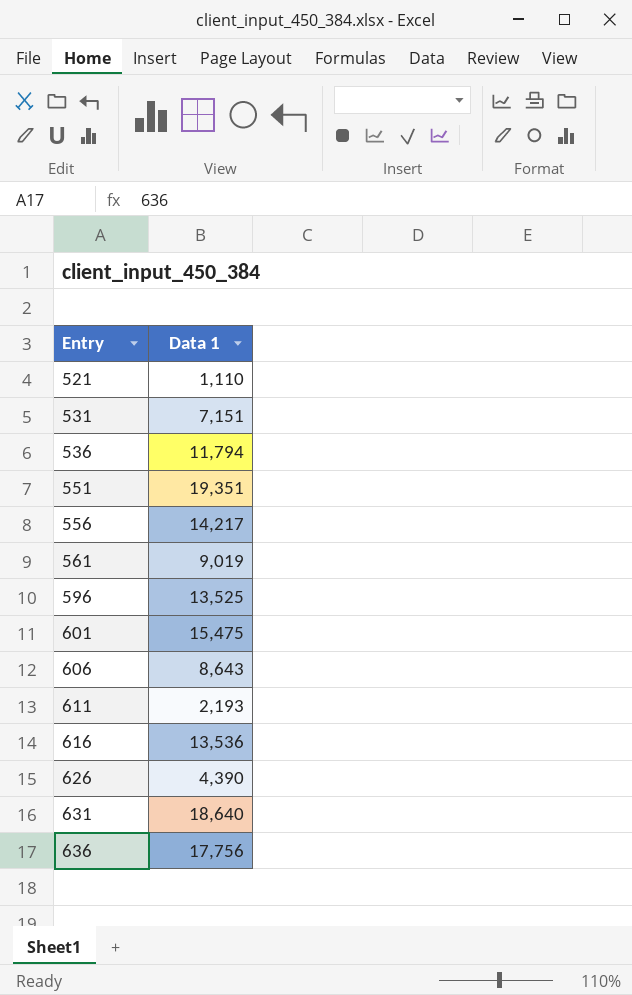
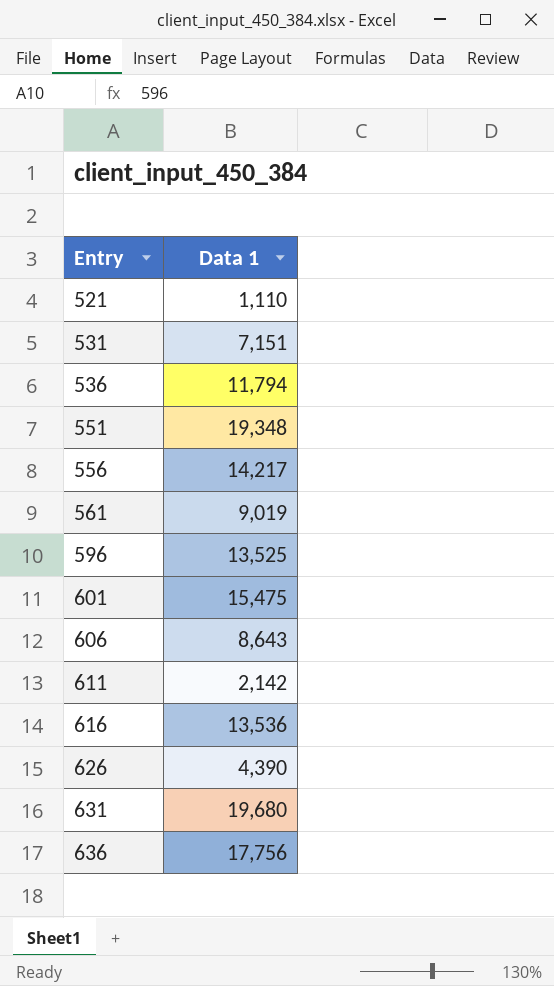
551 | Data 1: 19,351 -> 19,348
611 | Data 1: 2,193 -> 2,142
631 | Data 1: 18,640 -> 19,680

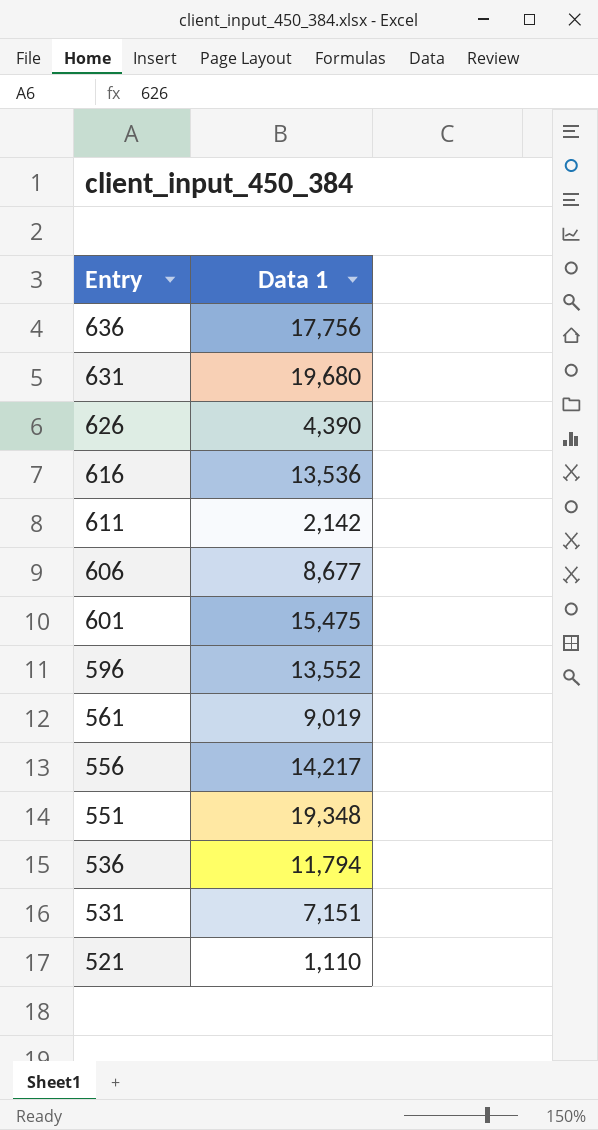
row order: Entry ascending -> Entry descending
606 | Data 1: 8,643 -> 8,677
596 | Data 1: 13,525 -> 13,552

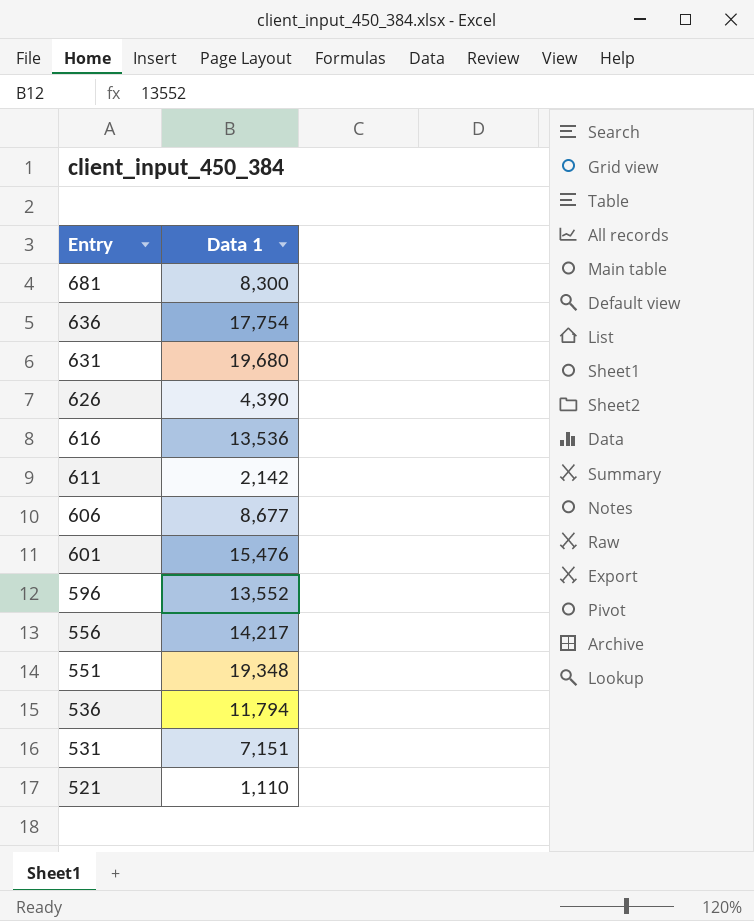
row 561: 9,019 -> none
row 681: none -> 8,300
636 | Data 1: 17,756 -> 17,754
601 | Data 1: 15,475 -> 15,476

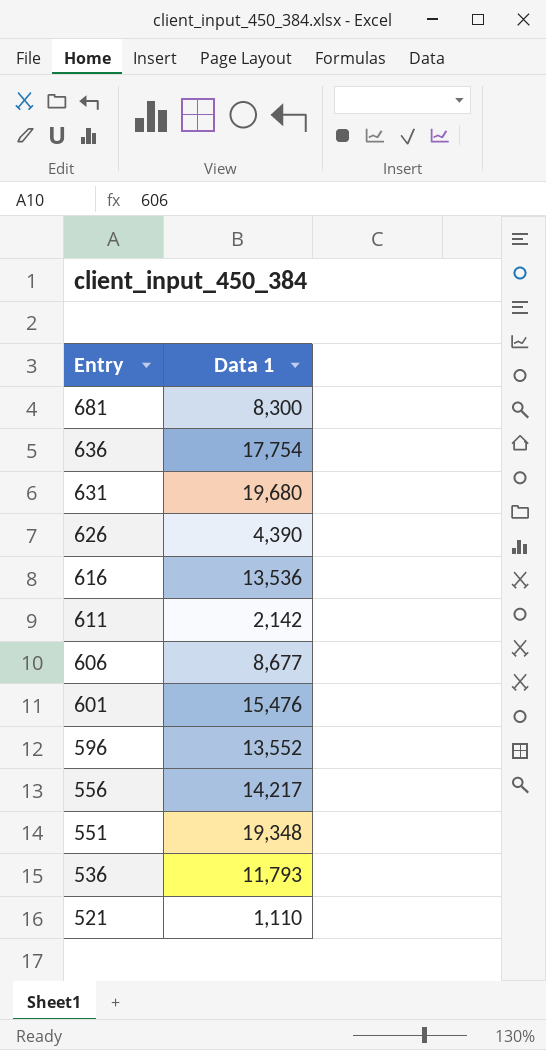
row 531: 7,151 -> none
536 | Data 1: 11,794 -> 11,793

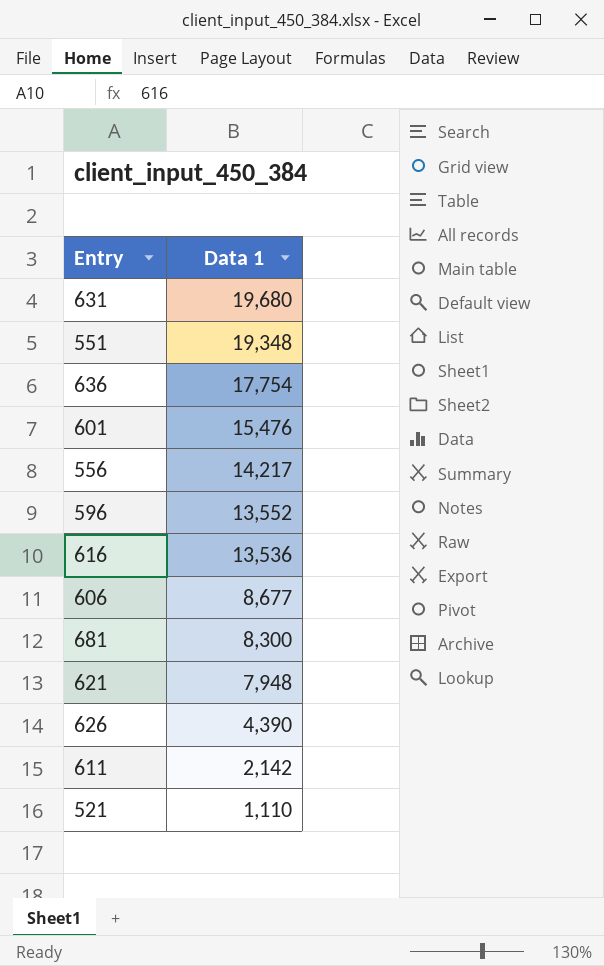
row order: Entry descending -> Data 1 descending
row 536: 11,793 -> none
row 621: none -> 7,948

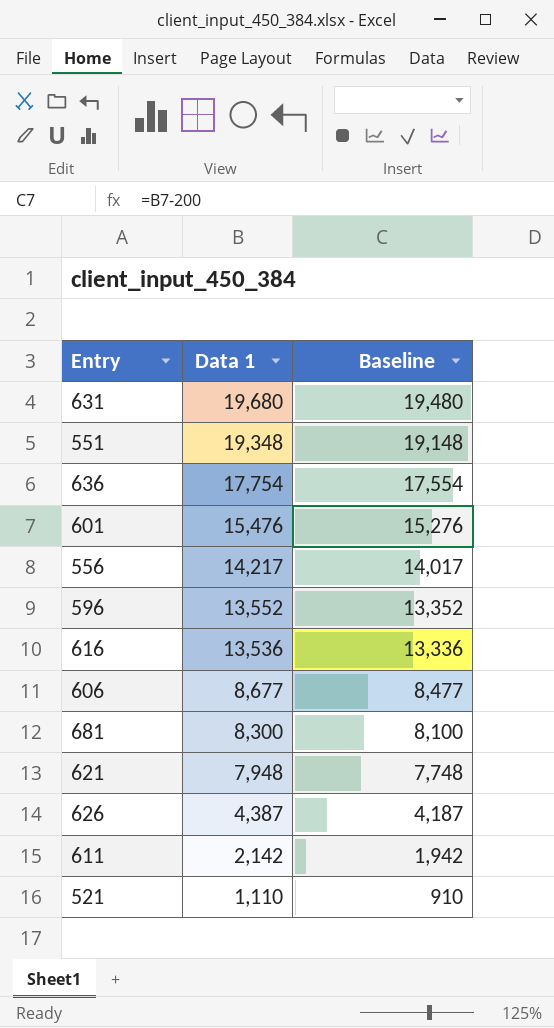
column Baseline | formula: none -> [Data 1] - 200
626 | Data 1: 4,390 -> 4,387

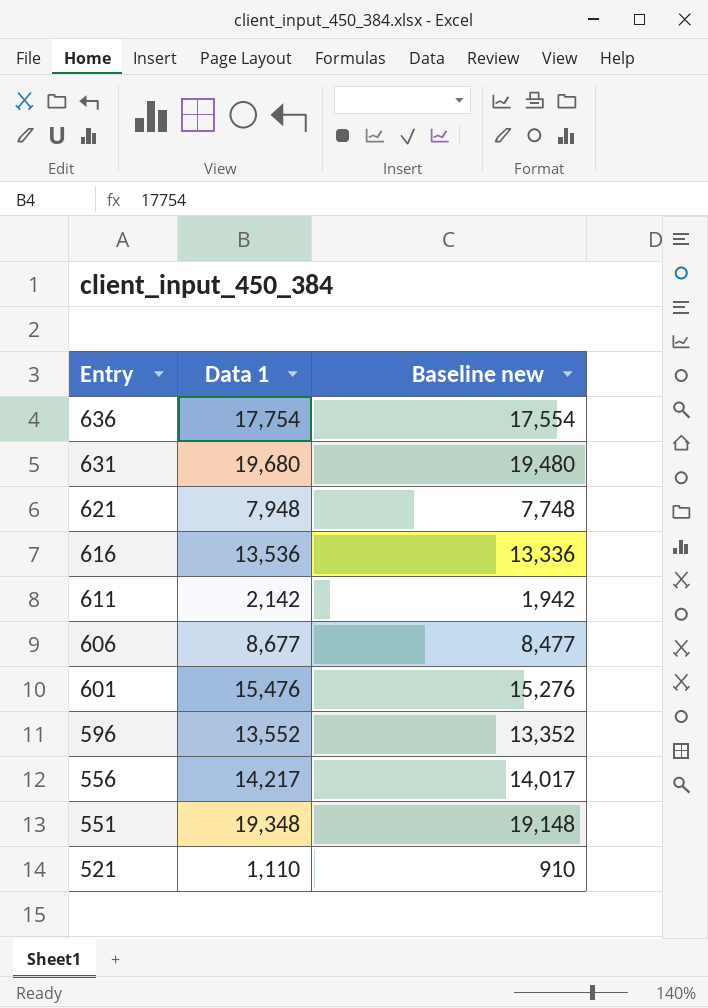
row order: Data 1 descending -> Entry descending
column name: Baseline -> Baseline new
row 681: 8,300 | 8,100 -> none
row 626: 4,387 | 4,187 -> none

